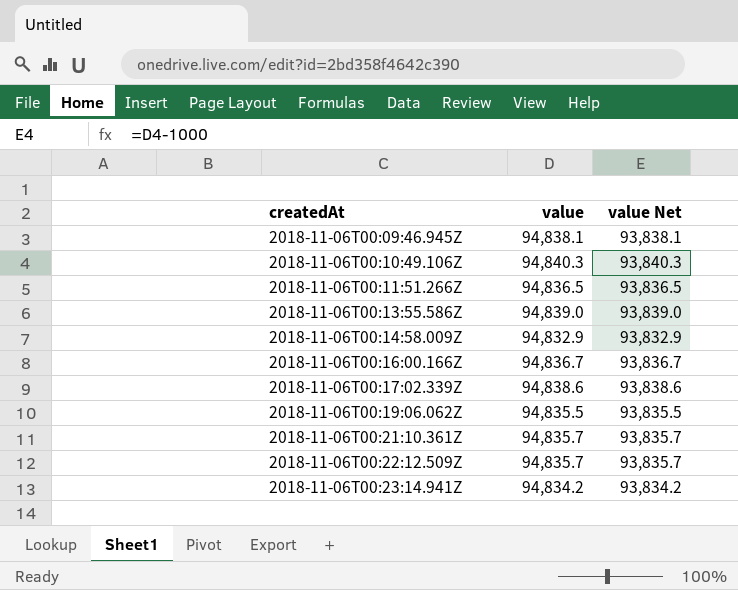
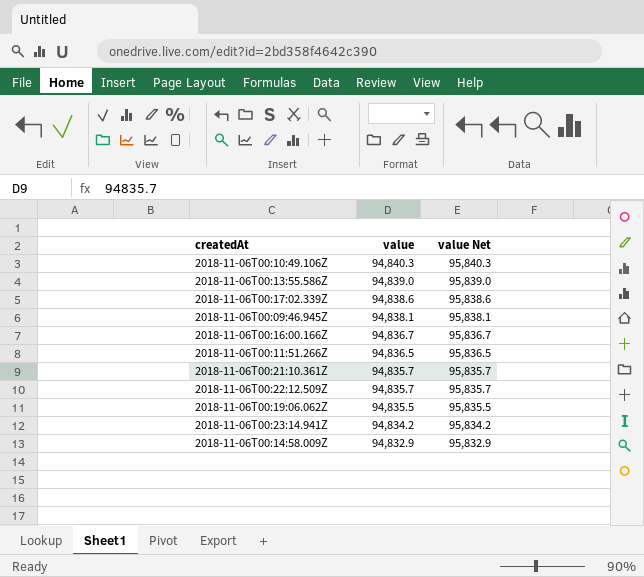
row order: createdAt ascending -> value descending
column value Net | formula: [value] - 1000 -> [value] + 1000

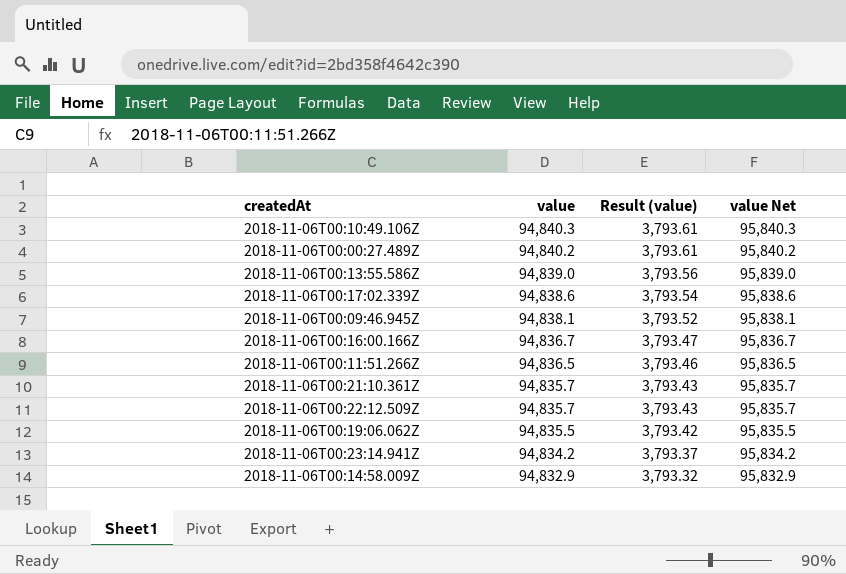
column Result (value) | formula: none -> [value] * 0.04
row 2018-11-06T00:00:27.489Z: none -> 94,840.2 | 3,793.61 | 95,840.2

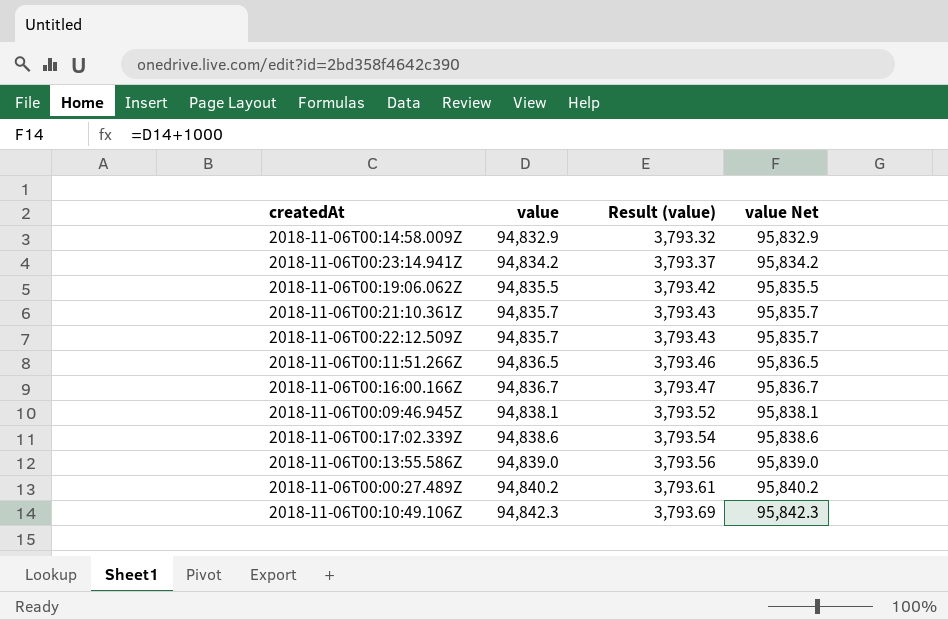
row order: value descending -> value ascending
2018-11-06T00:10:49.106Z | value: 94,840.3 -> 94,842.3
2018-11-06T00:10:49.106Z | Result (value): 3,793.61 -> 3,793.69
2018-11-06T00:10:49.106Z | value Net: 95,840.3 -> 95,842.3

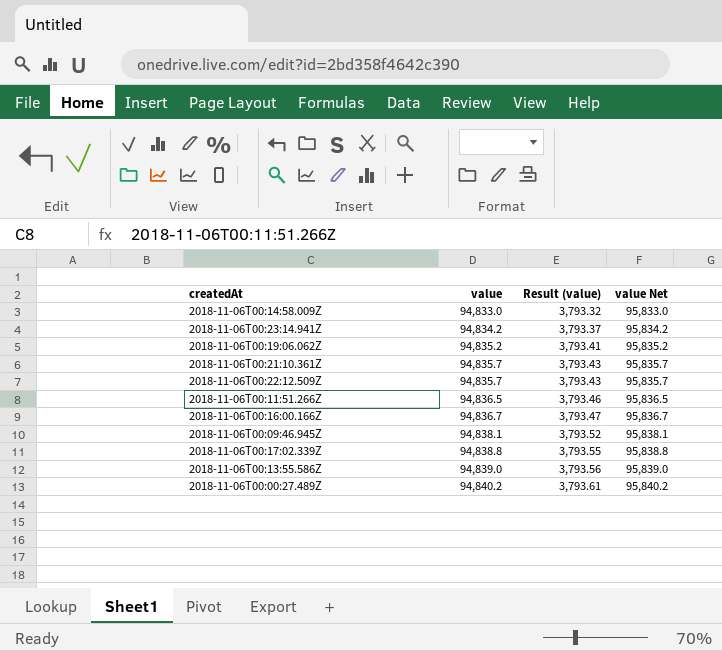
row 2018-11-06T00:10:49.106Z: 94,842.3 | 3,793.69 | 95,842.3 -> none
2018-11-06T00:14:58.009Z | value: 94,832.9 -> 94,833.0
2018-11-06T00:14:58.009Z | value Net: 95,832.9 -> 95,833.0
2018-11-06T00:19:06.062Z | value: 94,835.5 -> 94,835.2
2018-11-06T00:19:06.062Z | Result (value): 3,793.42 -> 3,793.41
2018-11-06T00:19:06.062Z | value Net: 95,835.5 -> 95,835.2
2018-11-06T00:17:02.339Z | value: 94,838.6 -> 94,838.8
2018-11-06T00:17:02.339Z | Result (value): 3,793.54 -> 3,793.55
2018-11-06T00:17:02.339Z | value Net: 95,838.6 -> 95,838.8

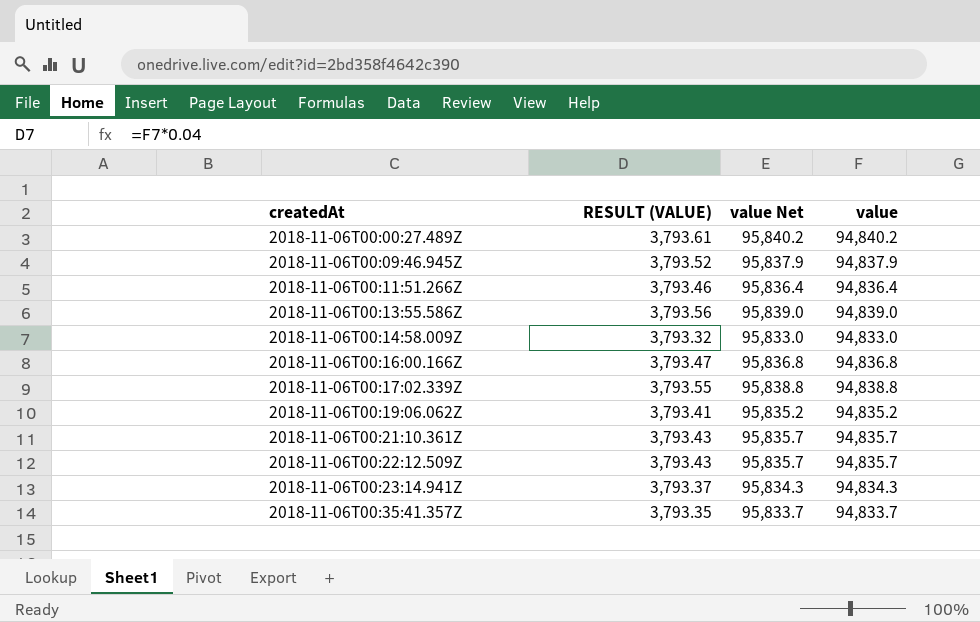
row order: value ascending -> createdAt ascending
column name: Result (value) -> RESULT (VALUE)
column value | position: 2 -> 4
2018-11-06T00:09:46.945Z | value Net: 95,838.1 -> 95,837.9
2018-11-06T00:09:46.945Z | value: 94,838.1 -> 94,837.9
2018-11-06T00:11:51.266Z | value Net: 95,836.5 -> 95,836.4
2018-11-06T00:11:51.266Z | value: 94,836.5 -> 94,836.4
2018-11-06T00:16:00.166Z | value Net: 95,836.7 -> 95,836.8
2018-11-06T00:16:00.166Z | value: 94,836.7 -> 94,836.8
2018-11-06T00:23:14.941Z | value Net: 95,834.2 -> 95,834.3
2018-11-06T00:23:14.941Z | value: 94,834.2 -> 94,834.3
row 2018-11-06T00:35:41.357Z: none -> 3,793.35 | 95,833.7 | 94,833.7

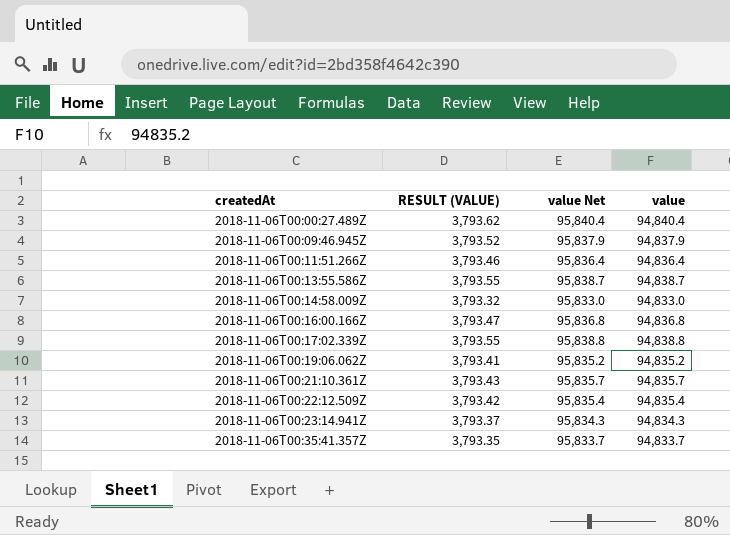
2018-11-06T00:00:27.489Z | RESULT (VALUE): 3,793.61 -> 3,793.62
2018-11-06T00:00:27.489Z | value Net: 95,840.2 -> 95,840.4
2018-11-06T00:00:27.489Z | value: 94,840.2 -> 94,840.4
2018-11-06T00:13:55.586Z | RESULT (VALUE): 3,793.56 -> 3,793.55
2018-11-06T00:13:55.586Z | value Net: 95,839.0 -> 95,838.7
2018-11-06T00:13:55.586Z | value: 94,839.0 -> 94,838.7
2018-11-06T00:22:12.509Z | RESULT (VALUE): 3,793.43 -> 3,793.42
2018-11-06T00:22:12.509Z | value Net: 95,835.7 -> 95,835.4
2018-11-06T00:22:12.509Z | value: 94,835.7 -> 94,835.4

